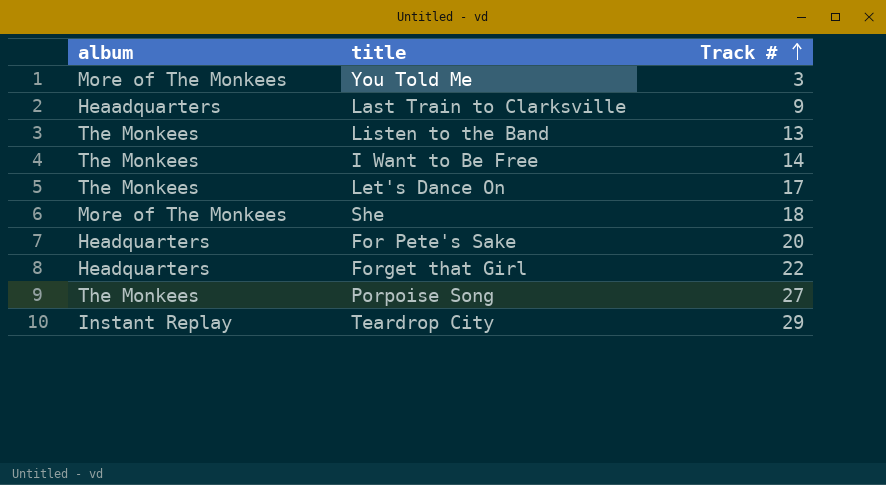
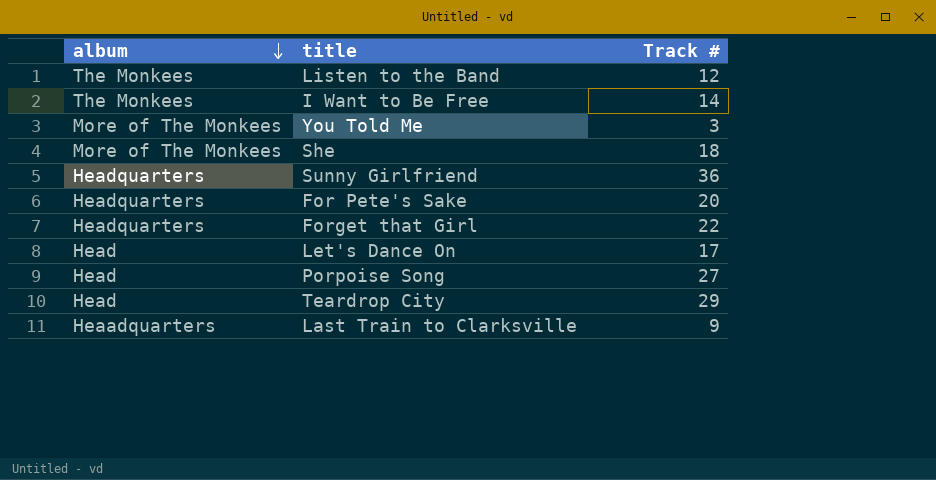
row order: Track # ascending -> album descending
Listen to the Band | Track #: 13 -> 12
row Sunny Girlfriend: none -> Headquarters | 36
Let's Dance On | album: The Monkees -> Head
Porpoise Song | album: The Monkees -> Head
Teardrop City | album: Instant Replay -> Head

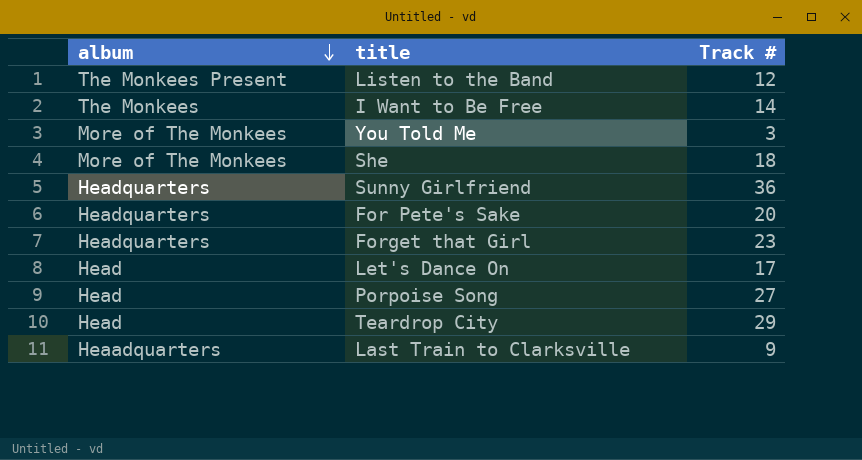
Listen to the Band | album: The Monkees -> The Monkees Present
Forget that Girl | Track #: 22 -> 23

